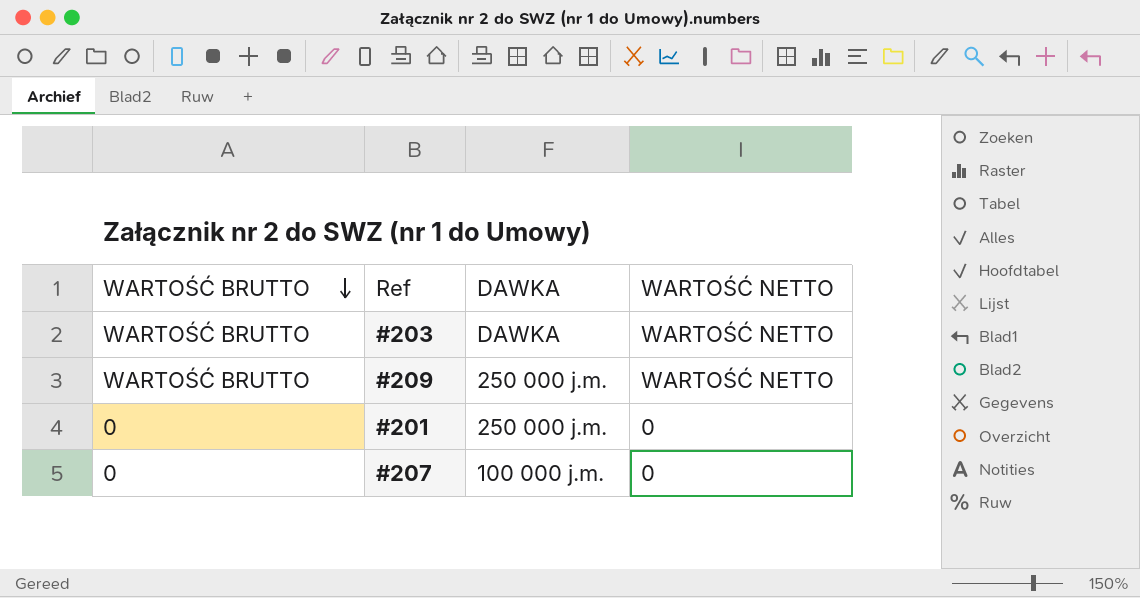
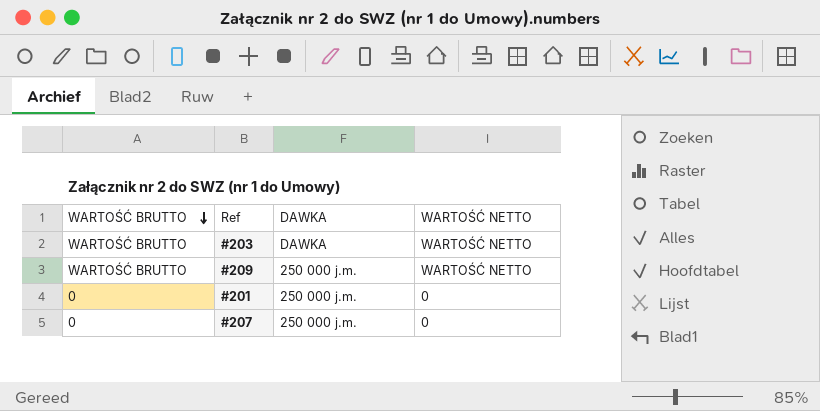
#207 | DAWKA: 100 000 j.m. -> 250 000 j.m.

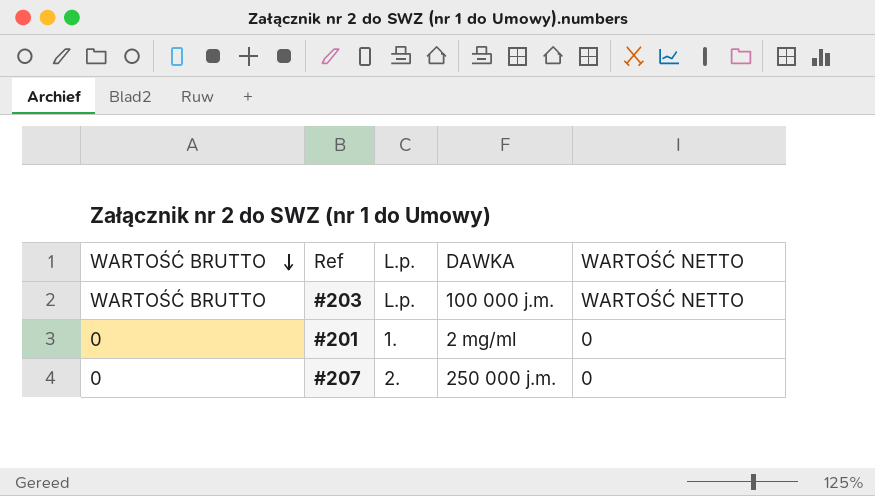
column L.p. | position: none -> 3
row #209: WARTOŚĆ BRUTTO | 250 000 j.m. | WARTOŚĆ NETTO -> none
#203 | DAWKA: DAWKA -> 100 000 j.m.
#201 | DAWKA: 250 000 j.m. -> 2 mg/ml

